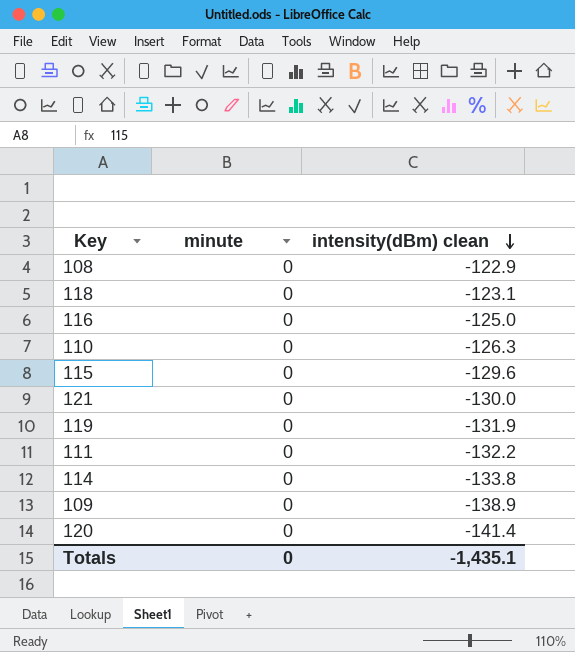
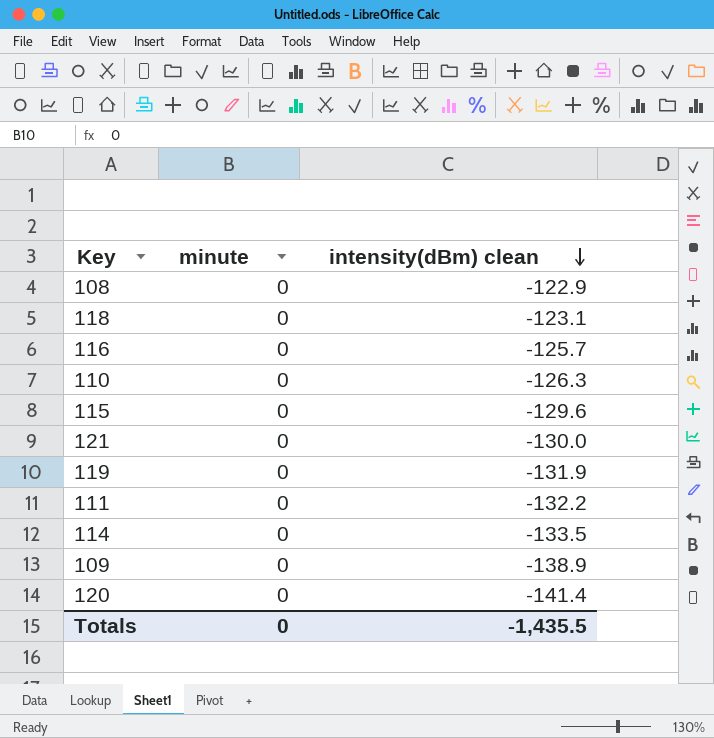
116 | intensity(dBm) clean: -125.0 -> -125.7
114 | intensity(dBm) clean: -133.8 -> -133.5
Totals | intensity(dBm) clean: -1,435.1 -> -1,435.5

